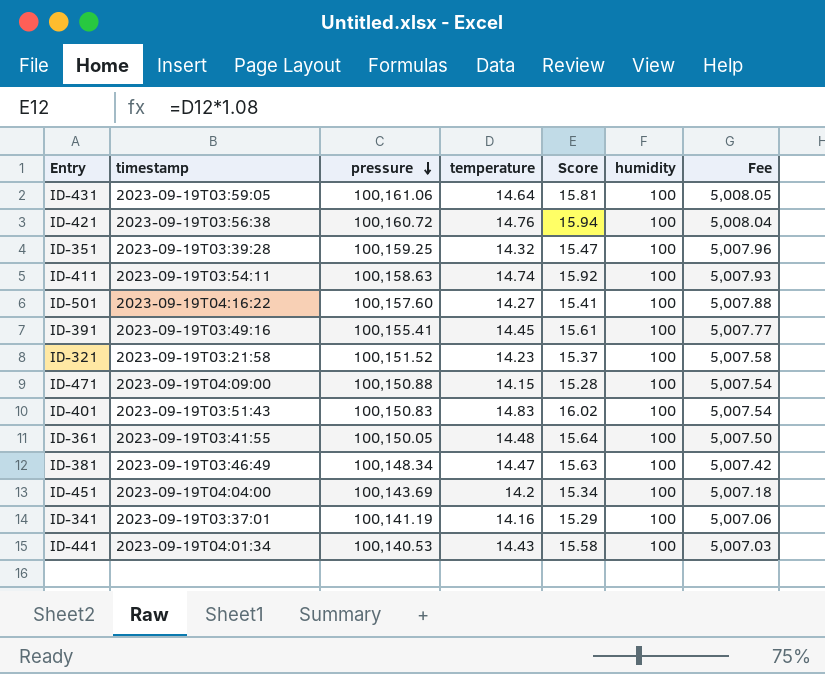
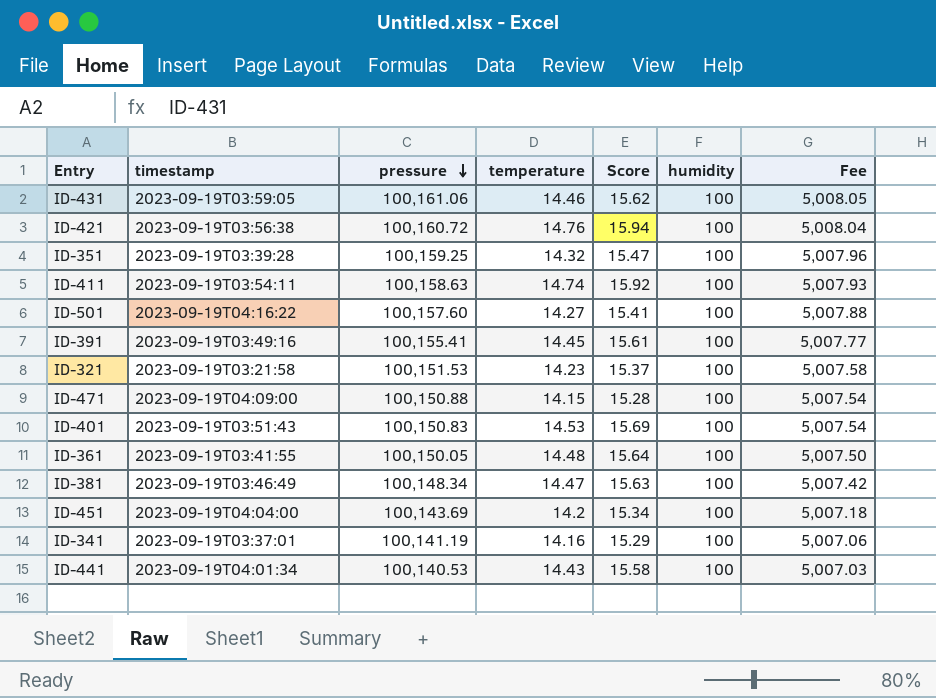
ID-431 | temperature: 14.64 -> 14.46
ID-431 | Score: 15.81 -> 15.62
ID-321 | pressure: 100,151.52 -> 100,151.53
ID-401 | temperature: 14.83 -> 14.53
ID-401 | Score: 16.02 -> 15.69

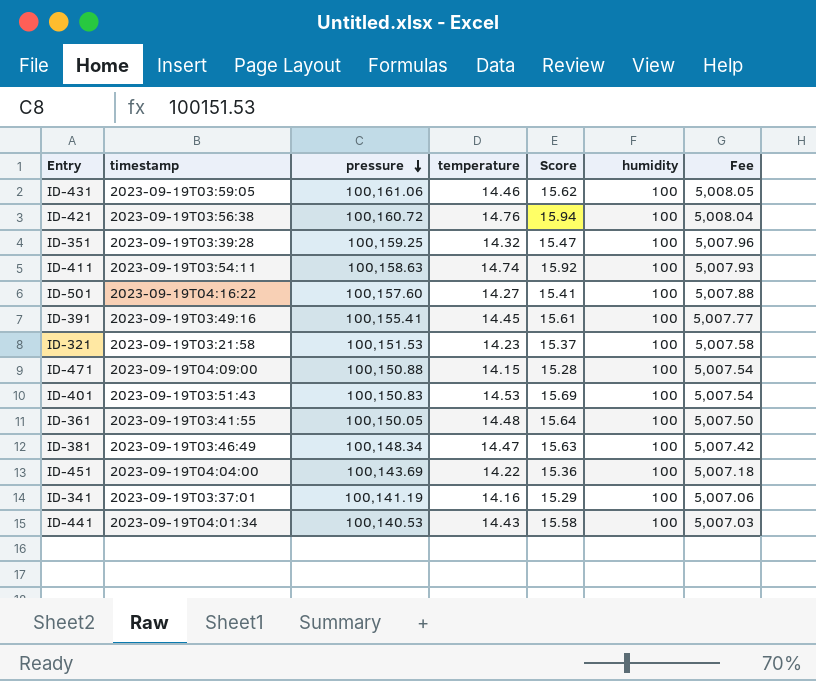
ID-451 | temperature: 14.2 -> 14.22
ID-451 | Score: 15.34 -> 15.36

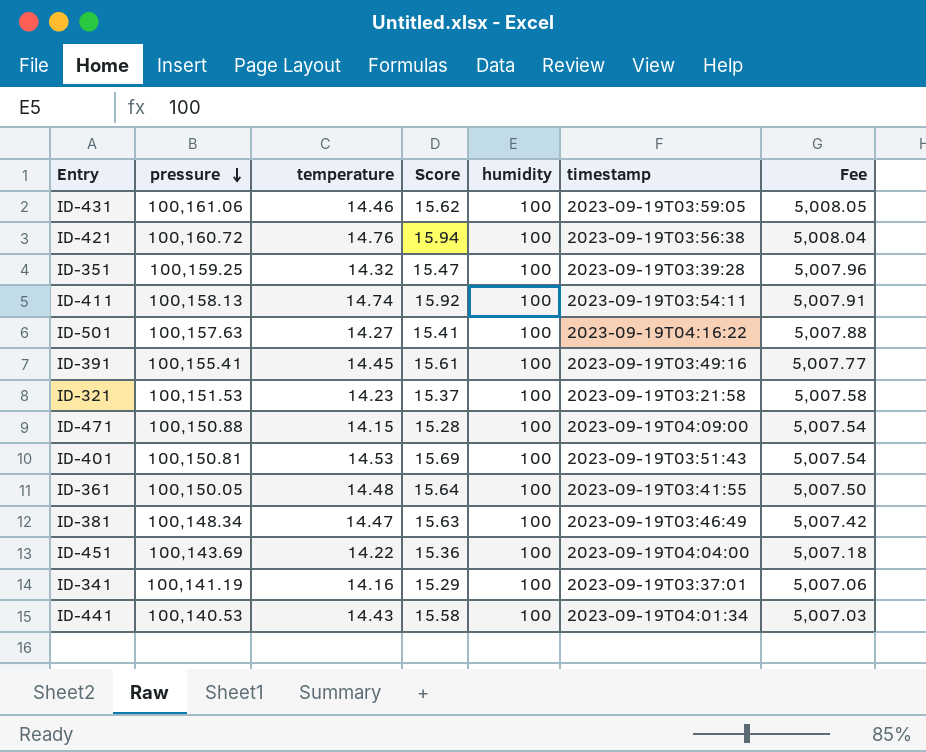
column timestamp | position: 2 -> 6
ID-411 | pressure: 100,158.63 -> 100,158.13
ID-411 | Fee: 5,007.93 -> 5,007.91
ID-501 | pressure: 100,157.60 -> 100,157.63
ID-401 | pressure: 100,150.83 -> 100,150.81

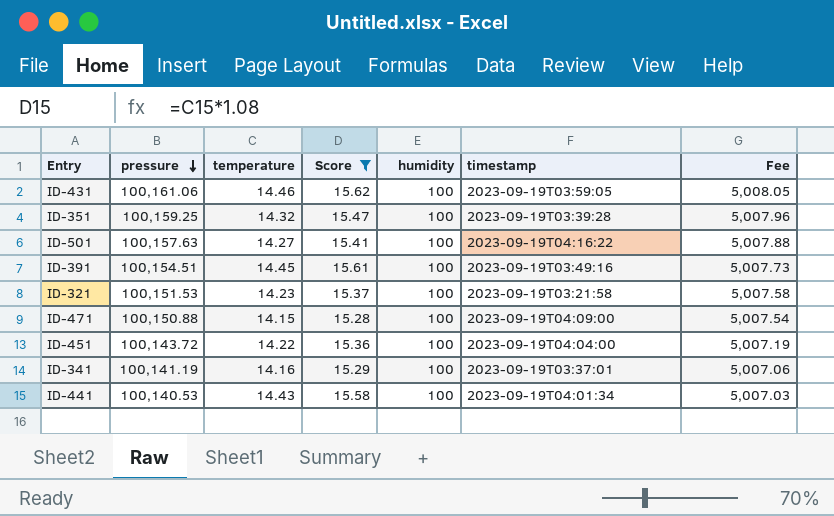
filter: none -> Score <= 15.62
ID-391 | pressure: 100,155.41 -> 100,154.51
ID-391 | Fee: 5,007.77 -> 5,007.73
ID-451 | pressure: 100,143.69 -> 100,143.72
ID-451 | Fee: 5,007.18 -> 5,007.19

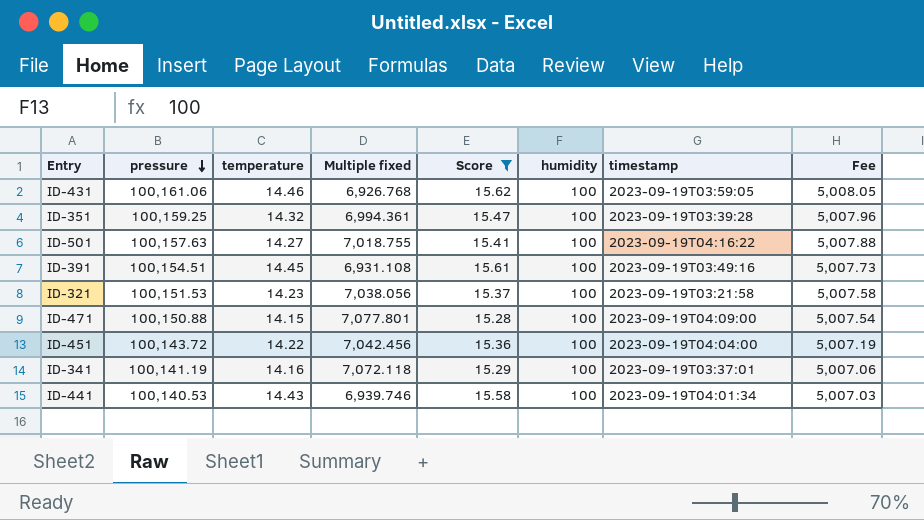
column Multiple fixed | formula: none -> [pressure] / [temperature]

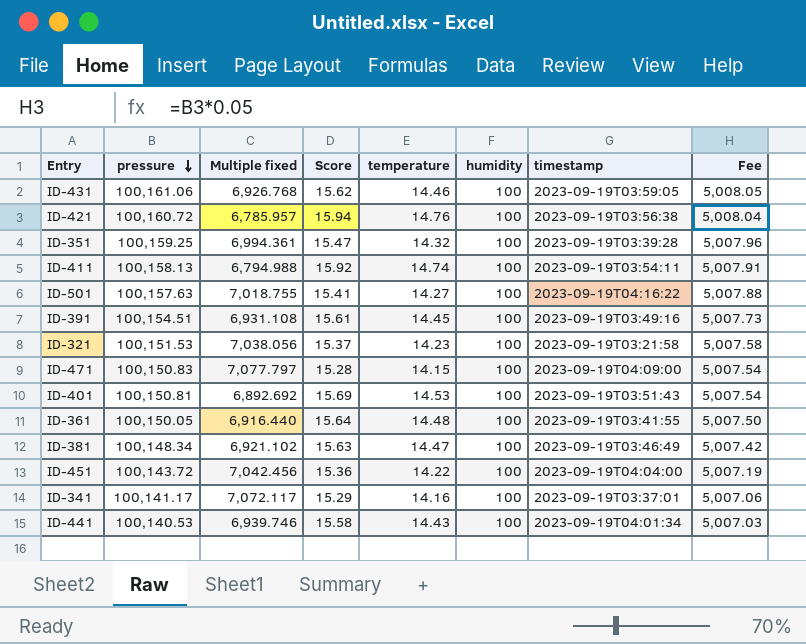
filter: Score <= 15.62 -> none
column temperature | position: 3 -> 5
ID-471 | pressure: 100,150.88 -> 100,150.83
ID-471 | Multiple fixed: 7,077.801 -> 7,077.797
ID-341 | pressure: 100,141.19 -> 100,141.17
ID-341 | Multiple fixed: 7,072.118 -> 7,072.117

